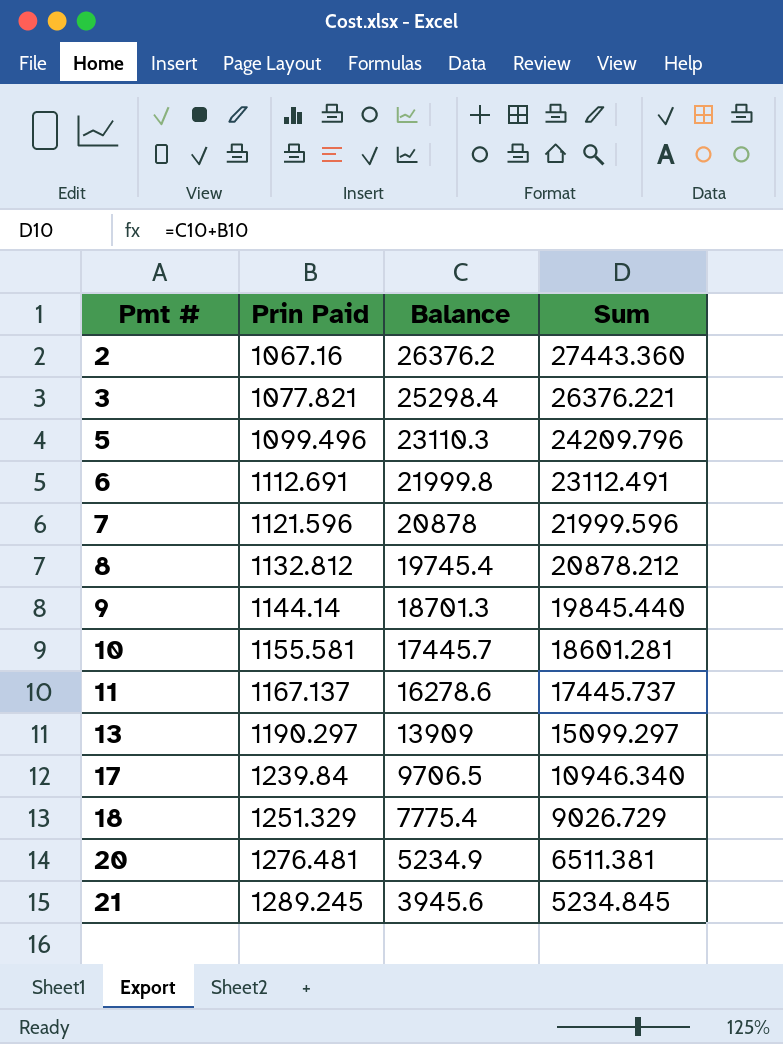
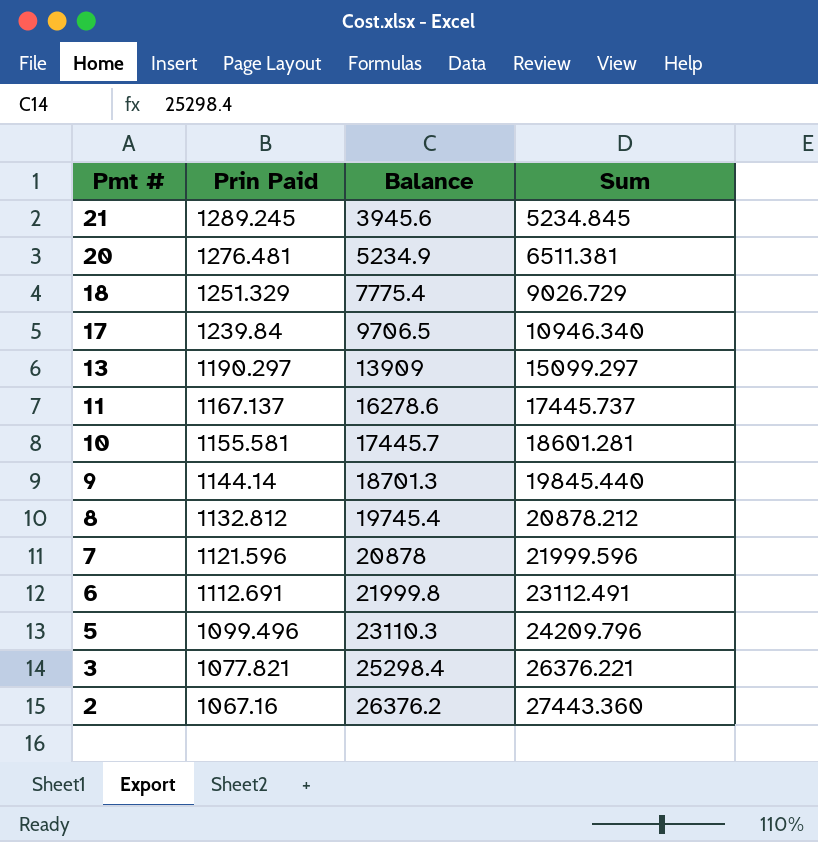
row order: Pmt # ascending -> Pmt # descending

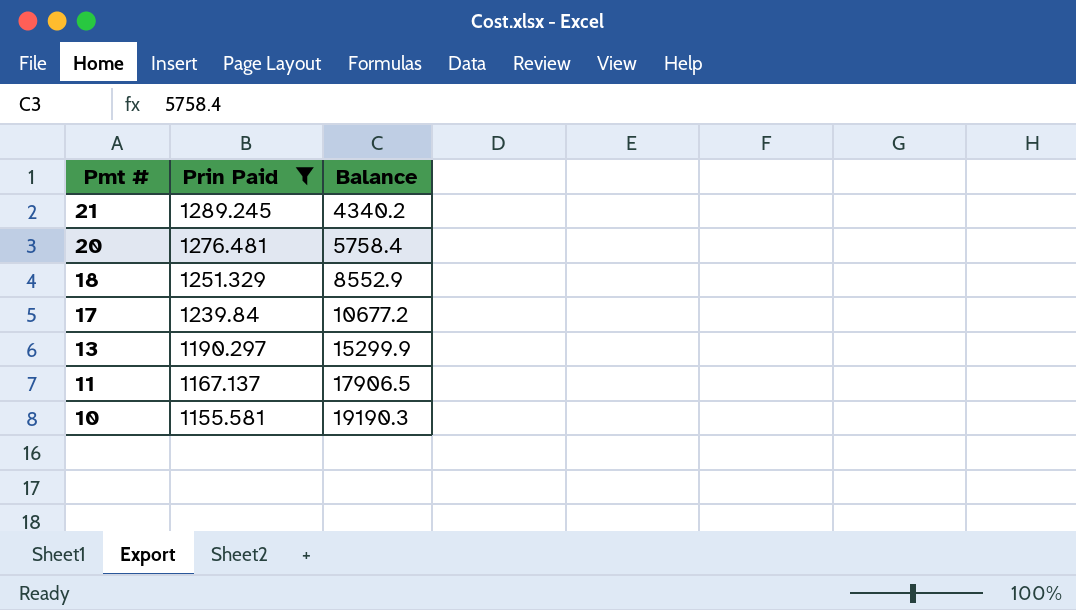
filter: none -> Prin Paid >= 1155.581
column Sum | formula: [Prin Paid] + [Balance] -> none
21 | Balance: 3945.6 -> 4340.2
20 | Balance: 5234.9 -> 5758.4
18 | Balance: 7775.4 -> 8552.9
17 | Balance: 9706.5 -> 10677.2
13 | Balance: 13909 -> 15299.9
11 | Balance: 16278.6 -> 17906.5
10 | Balance: 17445.7 -> 19190.3

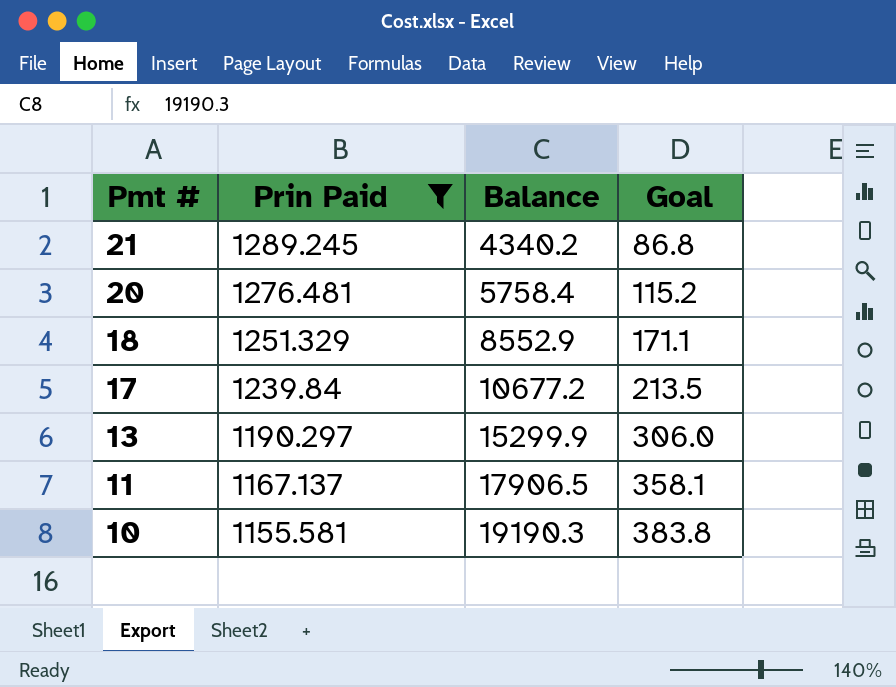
column Goal | formula: none -> [Balance] * 0.02

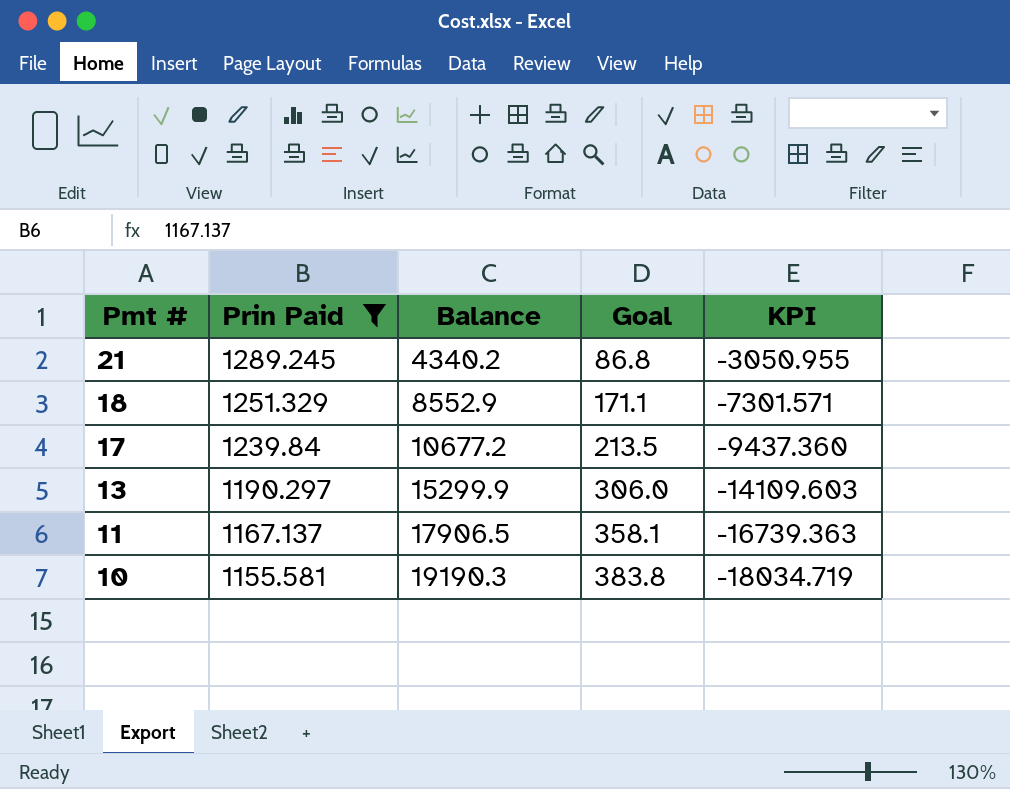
column KPI | formula: none -> [Prin Paid] - [Balance]
row 20: 1276.481 | 5758.4 | 115.2 -> none

